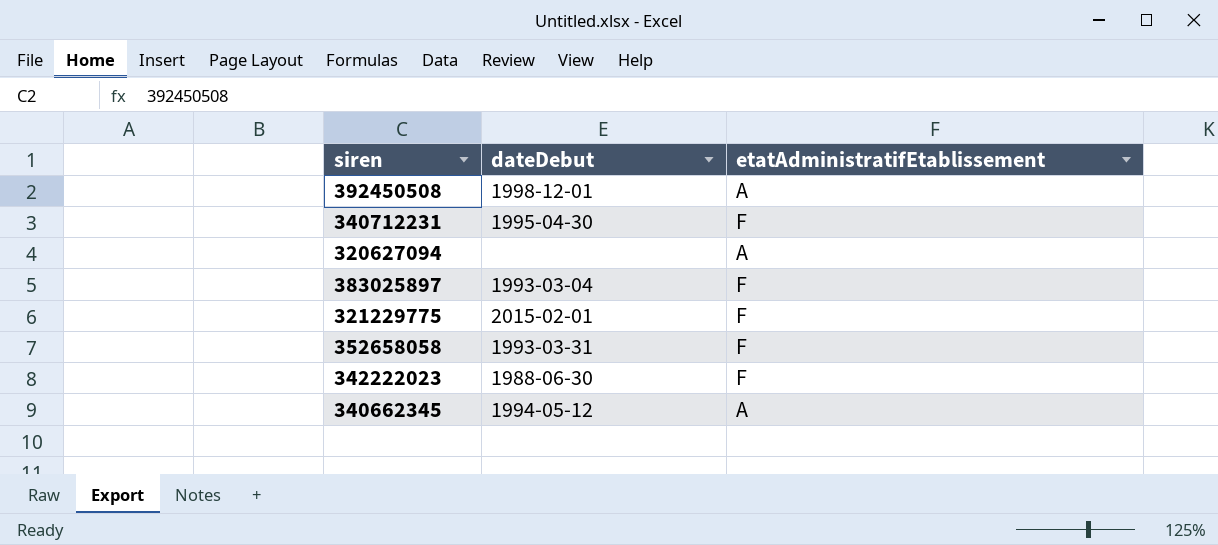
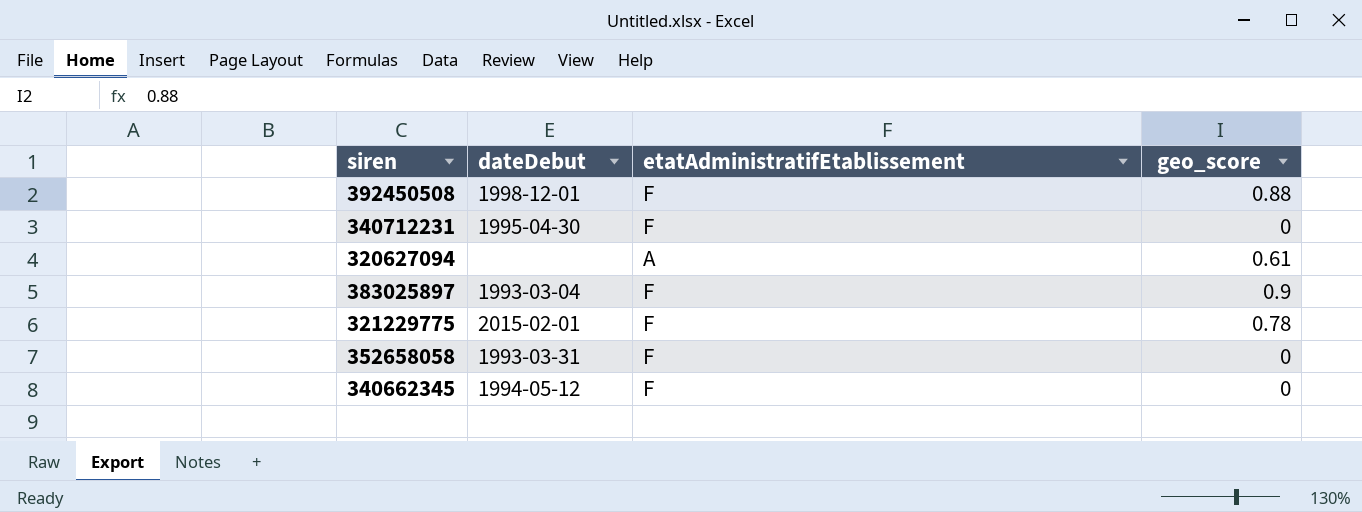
column geo_score | position: none -> 4
row 342222023: 1988-06-30 | F -> none
392450508 | etatAdministratifEtablissement: A -> F
340662345 | etatAdministratifEtablissement: A -> F

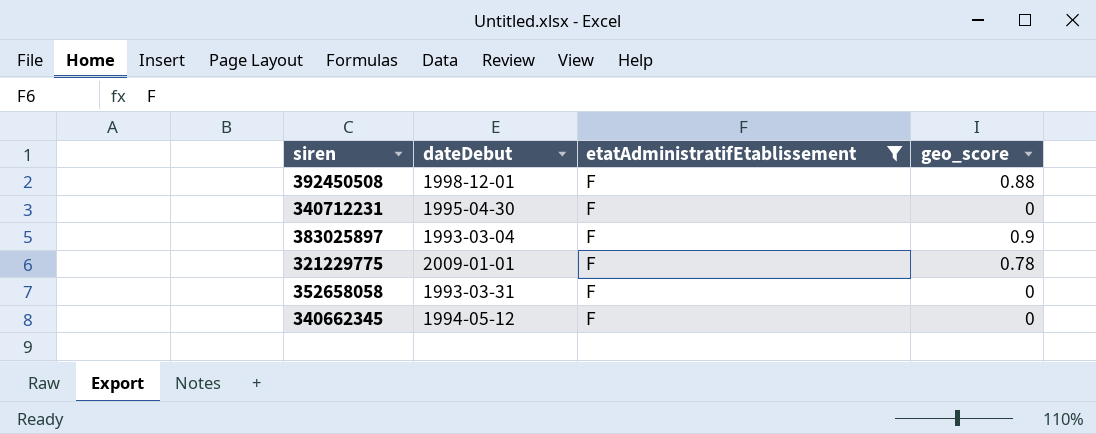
filter: none -> etatAdministratifEtablissement = F
321229775 | dateDebut: 2015-02-01 -> 2009-01-01

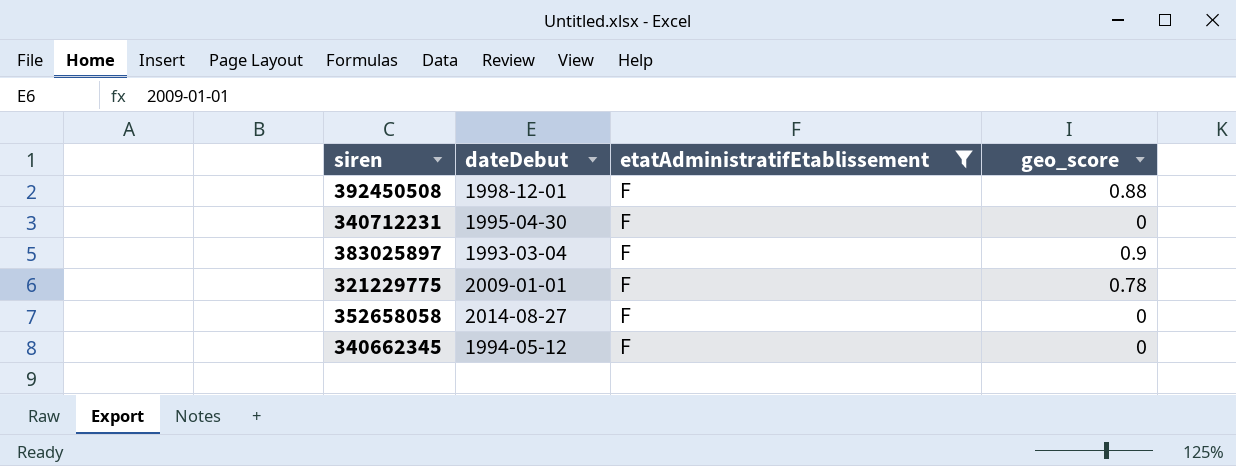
352658058 | dateDebut: 1993-03-31 -> 2014-08-27

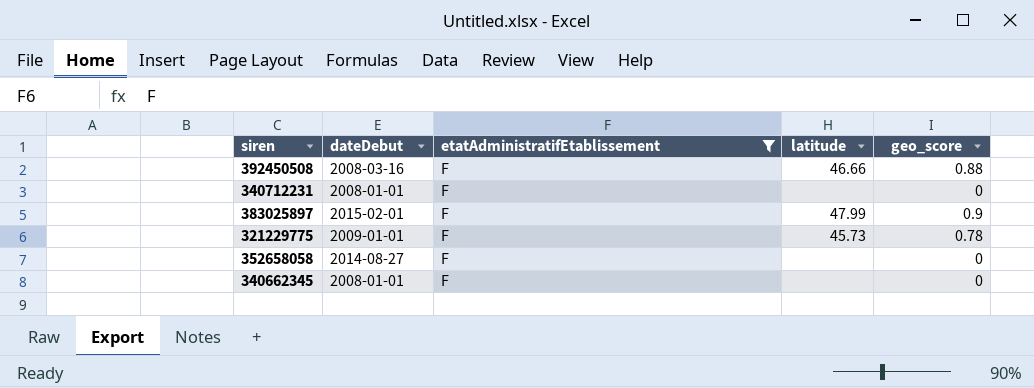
column latitude | position: none -> 4
392450508 | dateDebut: 1998-12-01 -> 2008-03-16
340712231 | dateDebut: 1995-04-30 -> 2008-01-01
383025897 | dateDebut: 1993-03-04 -> 2015-02-01
340662345 | dateDebut: 1994-05-12 -> 2008-01-01

